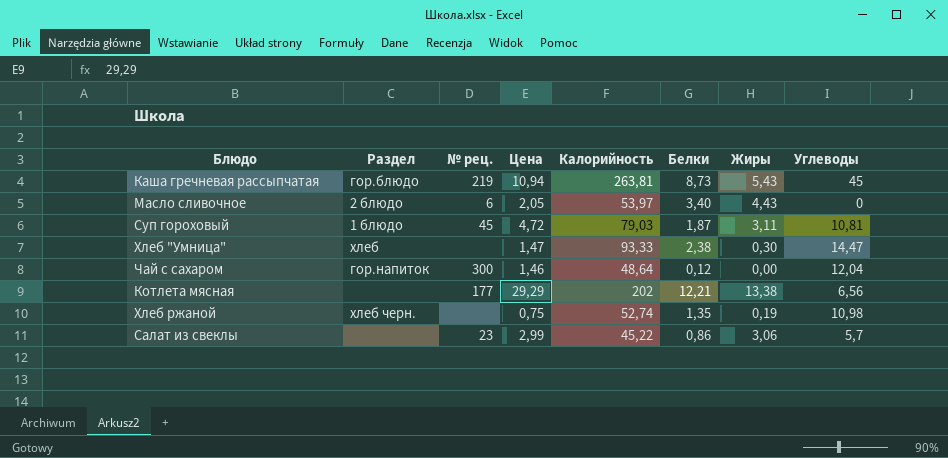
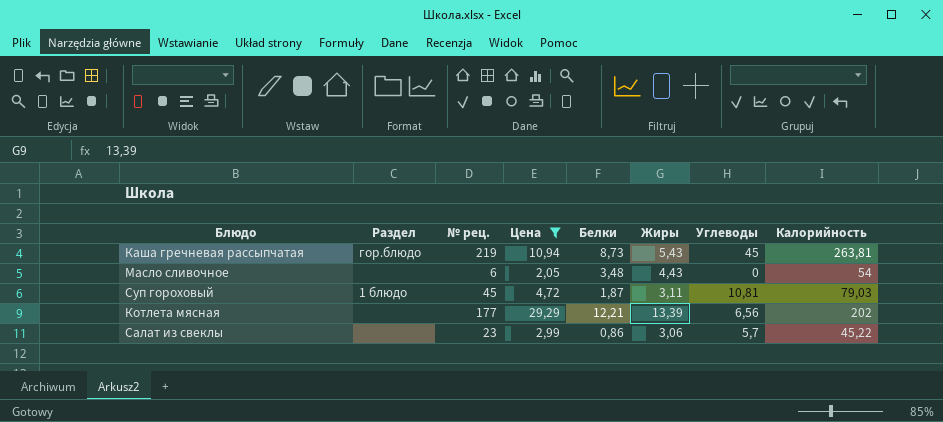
filter: none -> Цена >= 2,05
column Калорийность | position: 5 -> 8
Масло сливочное | Раздел: 2 блюдо -> none
Масло сливочное | Белки: 3,40 -> 3,48
Масло сливочное | Калорийность: 53,97 -> 54
Котлета мясная | Жиры: 13,38 -> 13,39

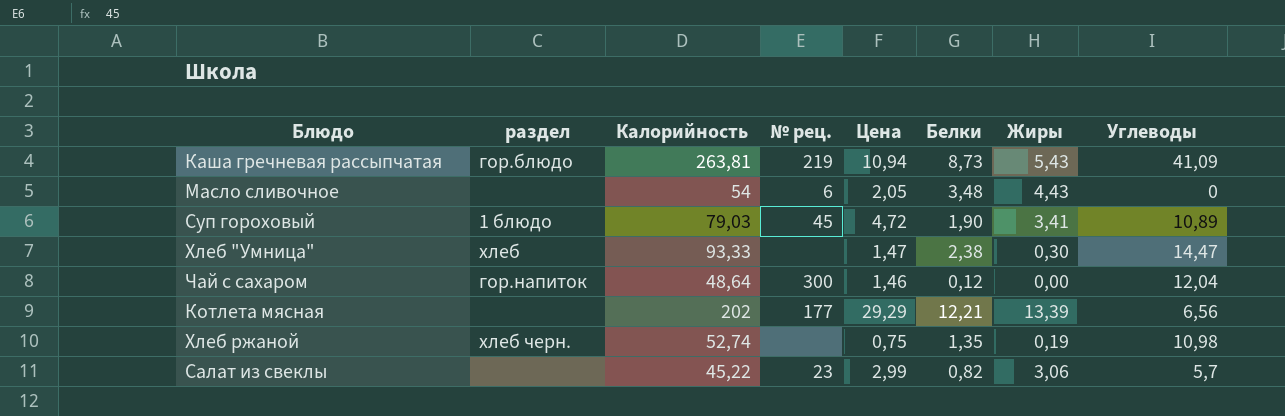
filter: Цена >= 2,05 -> none
column name: Раздел -> раздел
column Калорийность | position: 8 -> 3
Каша гречневая рассыпчатая | Углеводы: 45 -> 41,09
Суп гороховый | Белки: 1,87 -> 1,90
Суп гороховый | Жиры: 3,11 -> 3,41
Суп гороховый | Углеводы: 10,81 -> 10,89
Салат из свеклы | Белки: 0,86 -> 0,82

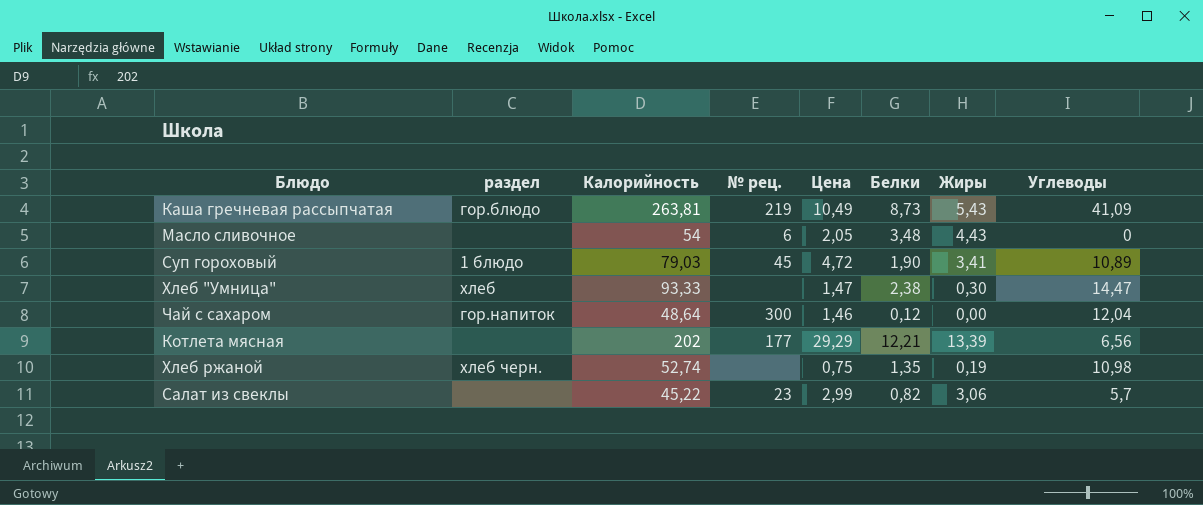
Каша гречневая рассыпчатая | Цена: 10,94 -> 10,49

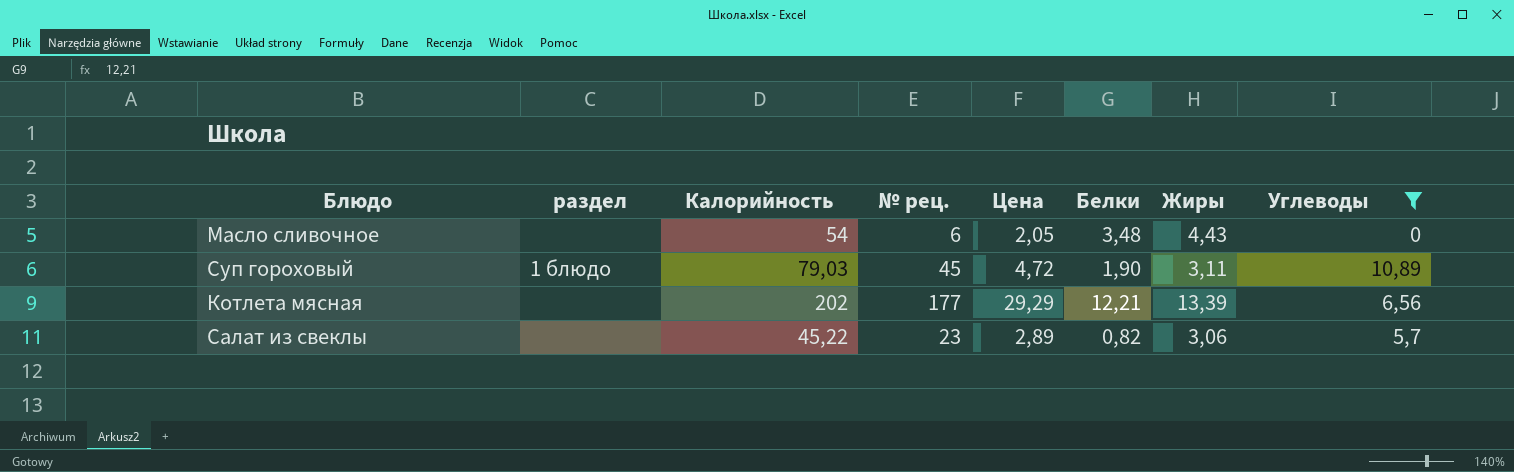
filter: none -> Углеводы <= 10,89
Суп гороховый | Жиры: 3,41 -> 3,11
Салат из свеклы | Цена: 2,99 -> 2,89

